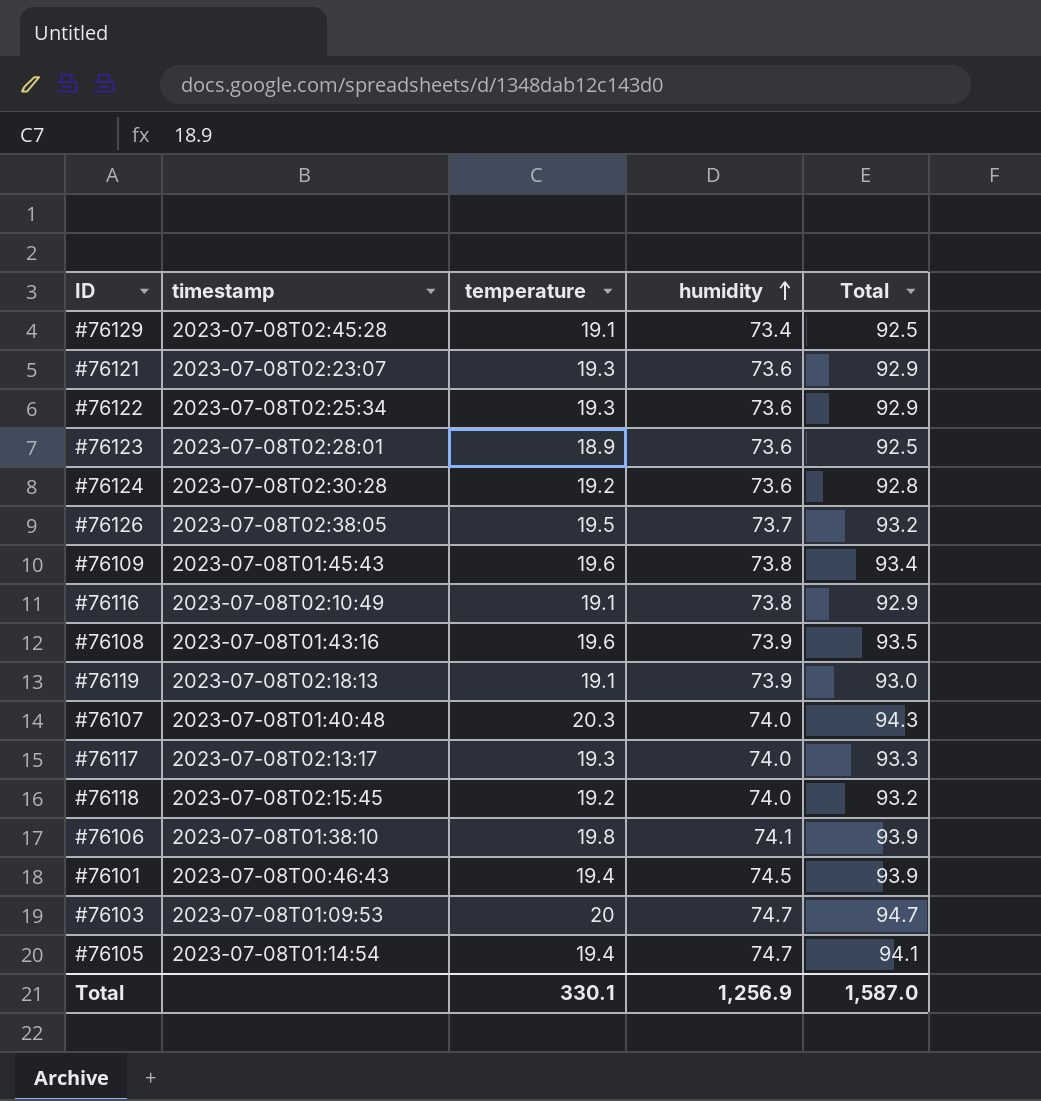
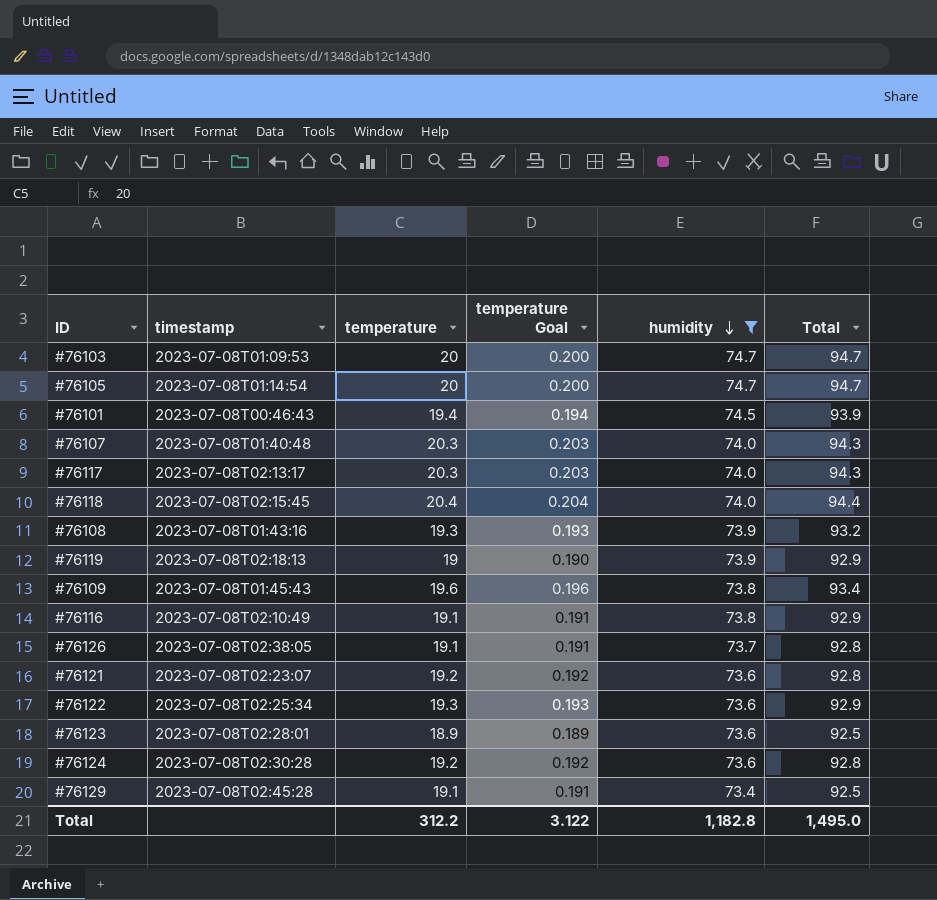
filter: none -> humidity != 74.1
row order: humidity ascending -> humidity descending
column temperature Goal | formula: none -> [temperature] * 0.01
#76105 | temperature: 19.4 -> 20
#76105 | Total: 94.1 -> 94.7
#76117 | temperature: 19.3 -> 20.3
#76117 | Total: 93.3 -> 94.3
#76118 | temperature: 19.2 -> 20.4
#76118 | Total: 93.2 -> 94.4
#76108 | temperature: 19.6 -> 19.3
#76108 | Total: 93.5 -> 93.2
#76119 | temperature: 19.1 -> 19
#76119 | Total: 93.0 -> 92.9
#76126 | temperature: 19.5 -> 19.1
#76126 | Total: 93.2 -> 92.8
#76121 | temperature: 19.3 -> 19.2
#76121 | Total: 92.9 -> 92.8
Total | temperature: 330.1 -> 312.2
Total | humidity: 1,256.9 -> 1,182.8
Total | Total: 1,587.0 -> 1,495.0

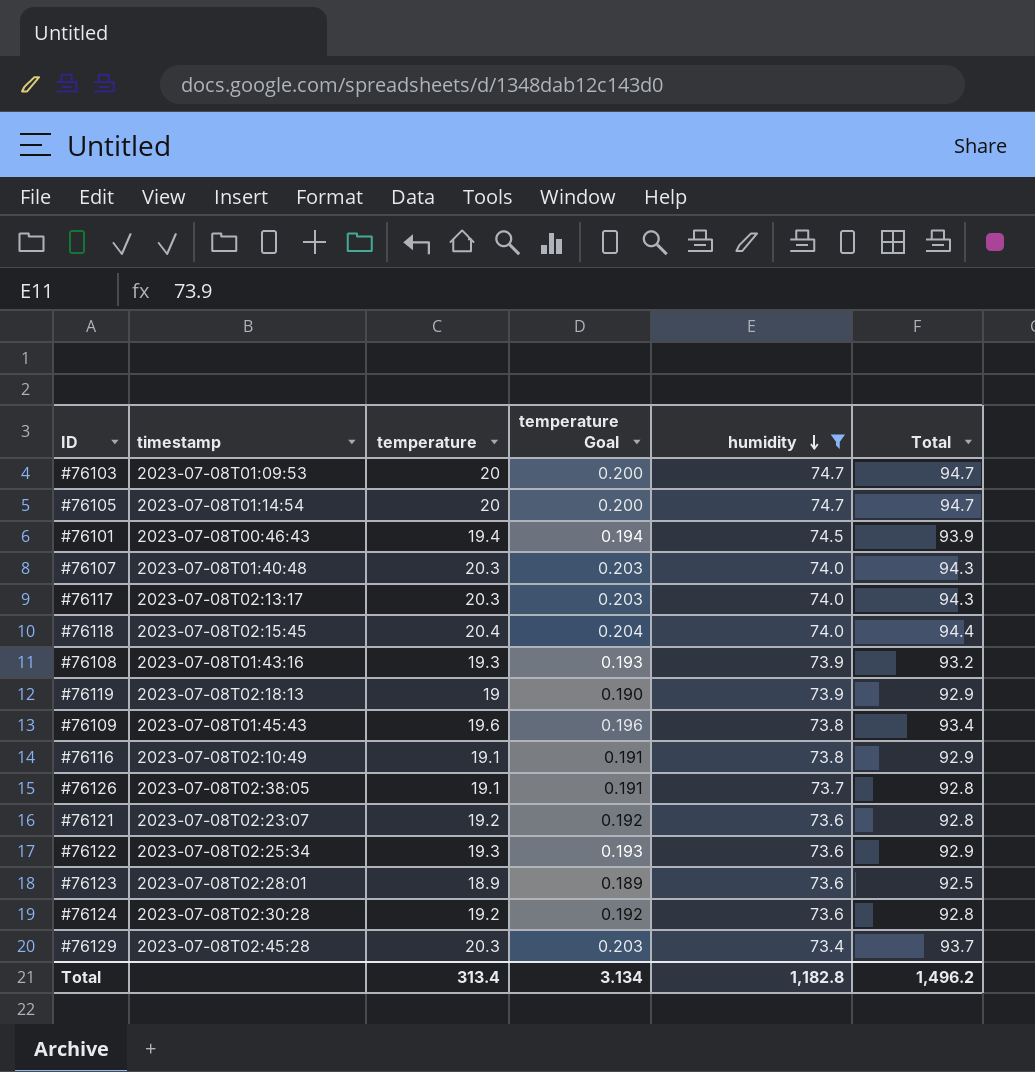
#76129 | temperature: 19.1 -> 20.3
#76129 | temperature Goal: 0.191 -> 0.203
#76129 | Total: 92.5 -> 93.7
Total | temperature: 312.2 -> 313.4
Total | temperature Goal: 3.122 -> 3.134
Total | Total: 1,495.0 -> 1,496.2

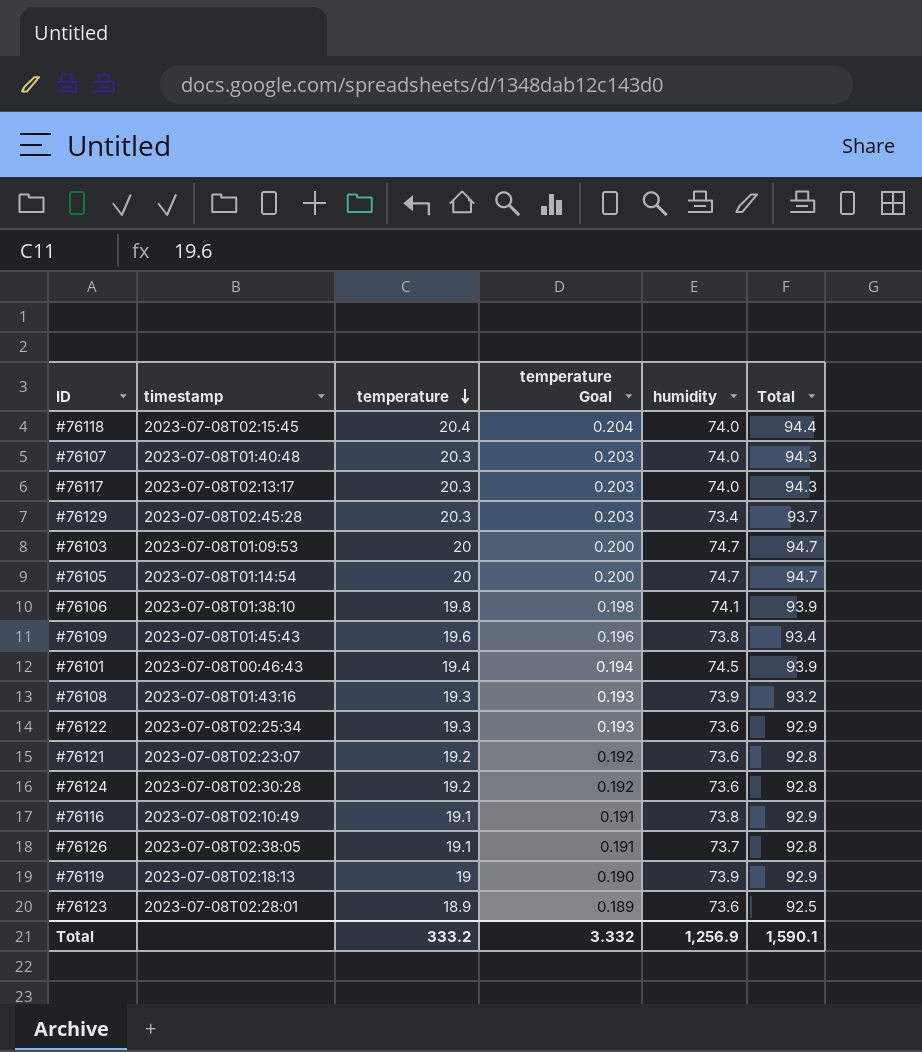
filter: humidity != 74.1 -> none
row order: humidity descending -> temperature descending
Total | temperature: 313.4 -> 333.2
Total | temperature Goal: 3.134 -> 3.332
Total | humidity: 1,182.8 -> 1,256.9
Total | Total: 1,496.2 -> 1,590.1

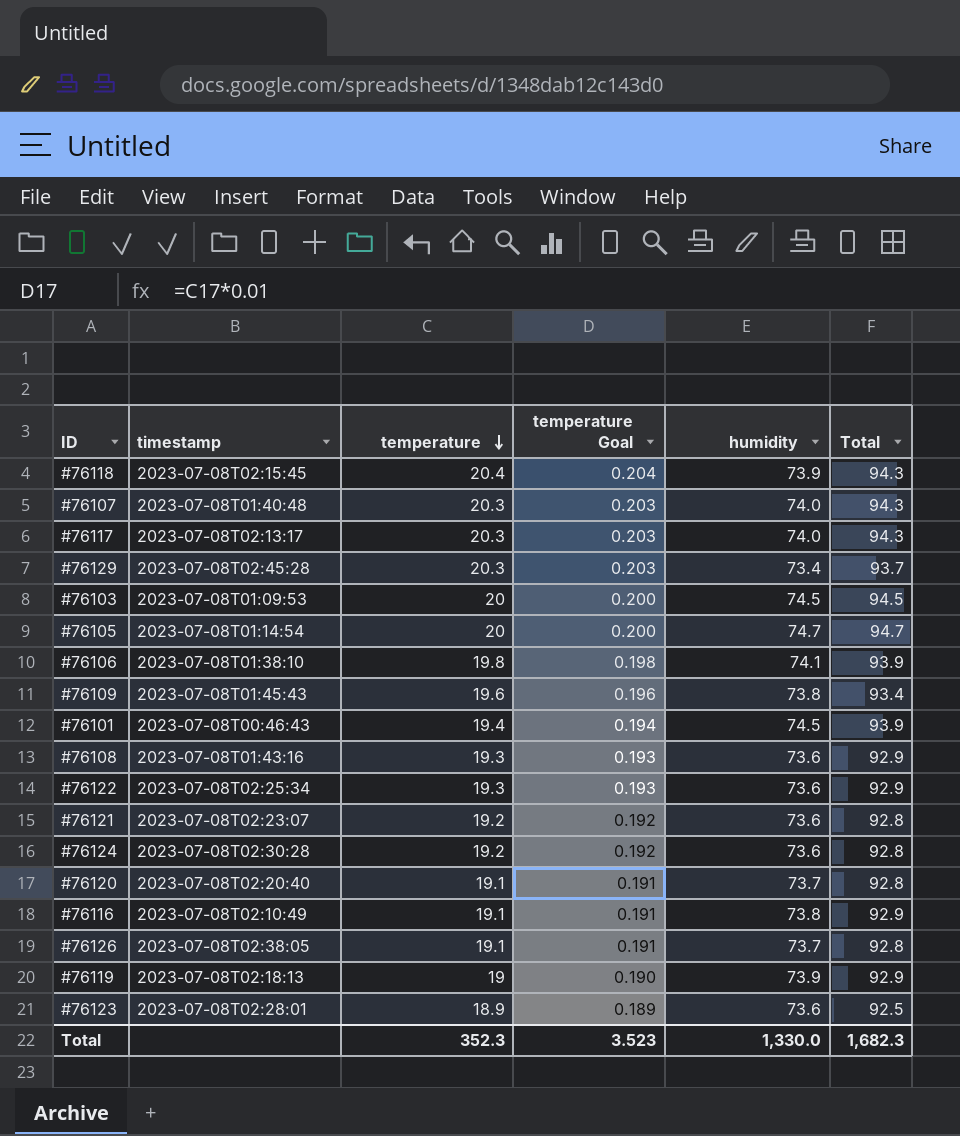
#76118 | humidity: 74.0 -> 73.9
#76118 | Total: 94.4 -> 94.3
#76103 | humidity: 74.7 -> 74.5
#76103 | Total: 94.7 -> 94.5
#76108 | humidity: 73.9 -> 73.6
#76108 | Total: 93.2 -> 92.9
row #76120: none -> 2023-07-08T02:20:40 | 19.1 | 0.191 | 73.7 | 92.8
Total | temperature: 333.2 -> 352.3
Total | temperature Goal: 3.332 -> 3.523
Total | humidity: 1,256.9 -> 1,330.0
Total | Total: 1,590.1 -> 1,682.3

